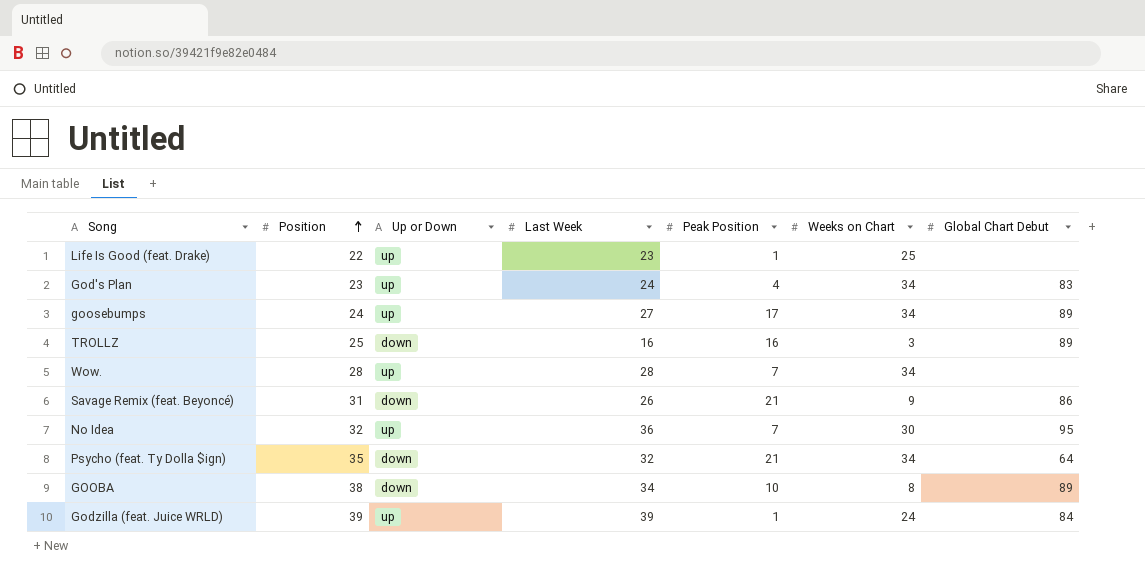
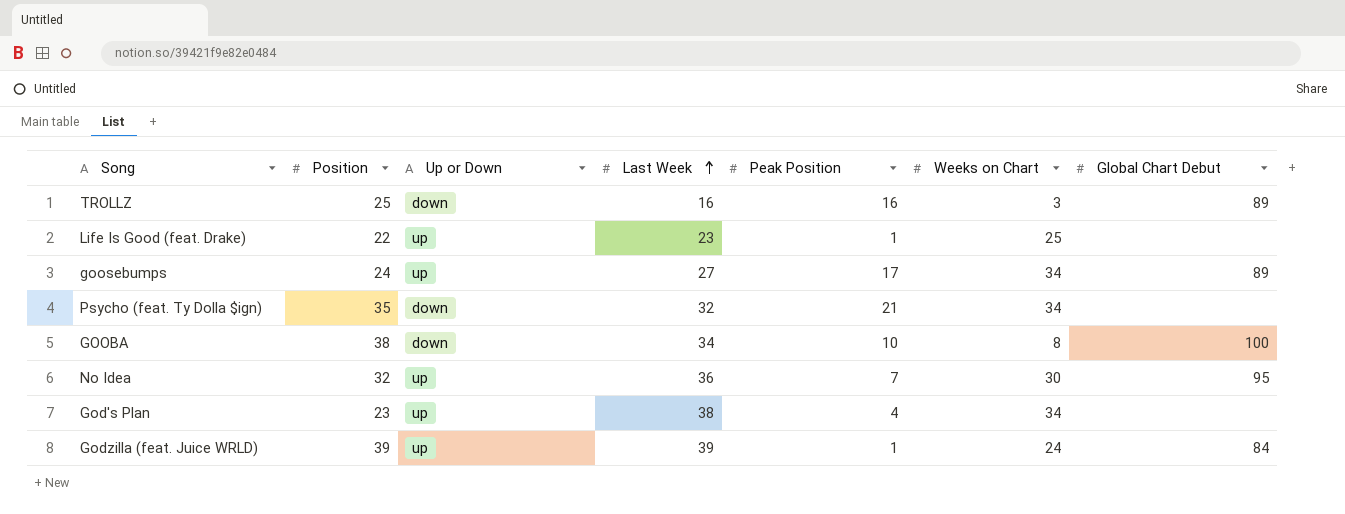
row order: Position ascending -> Last Week ascending
row Wow.: 28 | up | 28 | 7 | 34 | none -> none
row Savage Remix (feat. Beyoncé): 31 | down | 26 | 21 | 9 | 86 -> none
Psycho (feat. Ty Dolla $ign) | Global Chart Debut: 64 -> none
GOOBA | Global Chart Debut: 89 -> 100
God's Plan | Last Week: 24 -> 38
God's Plan | Global Chart Debut: 83 -> none

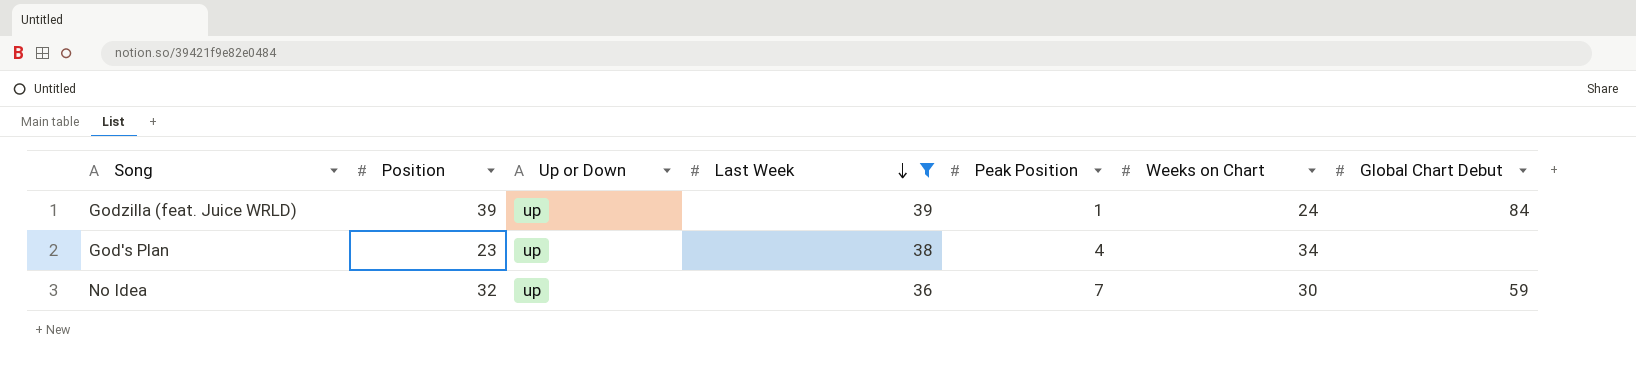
filter: none -> Last Week >= 36
row order: Last Week ascending -> Last Week descending
No Idea | Global Chart Debut: 95 -> 59

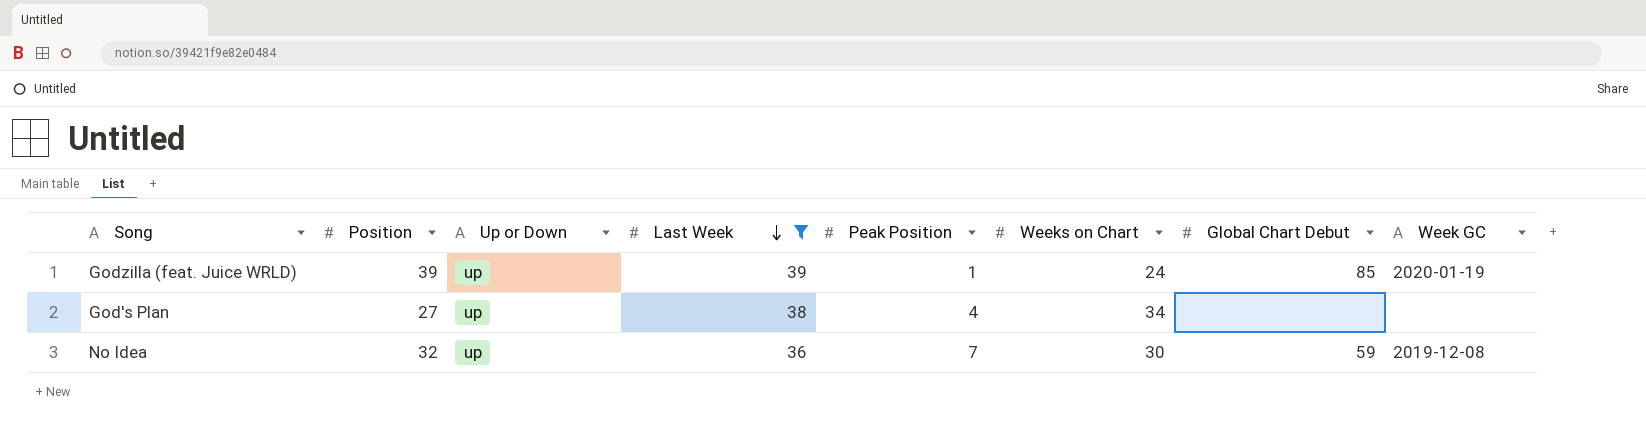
column Week GC | position: none -> 8
Godzilla (feat. Juice WRLD) | Global Chart Debut: 84 -> 85
God's Plan | Position: 23 -> 27

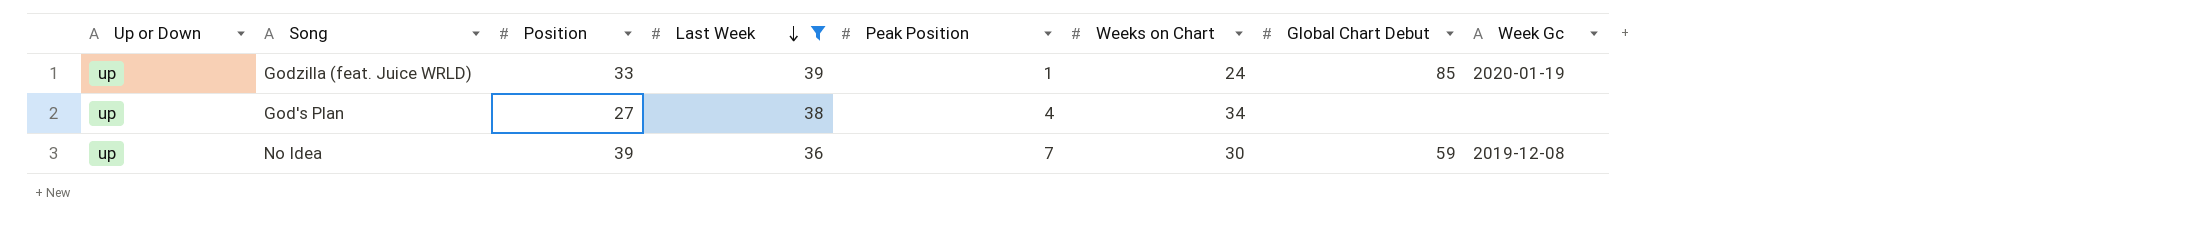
column Up or Down | position: 3 -> 1
column name: Week GC -> Week Gc
Godzilla (feat. Juice WRLD) | Position: 39 -> 33
No Idea | Position: 32 -> 39

